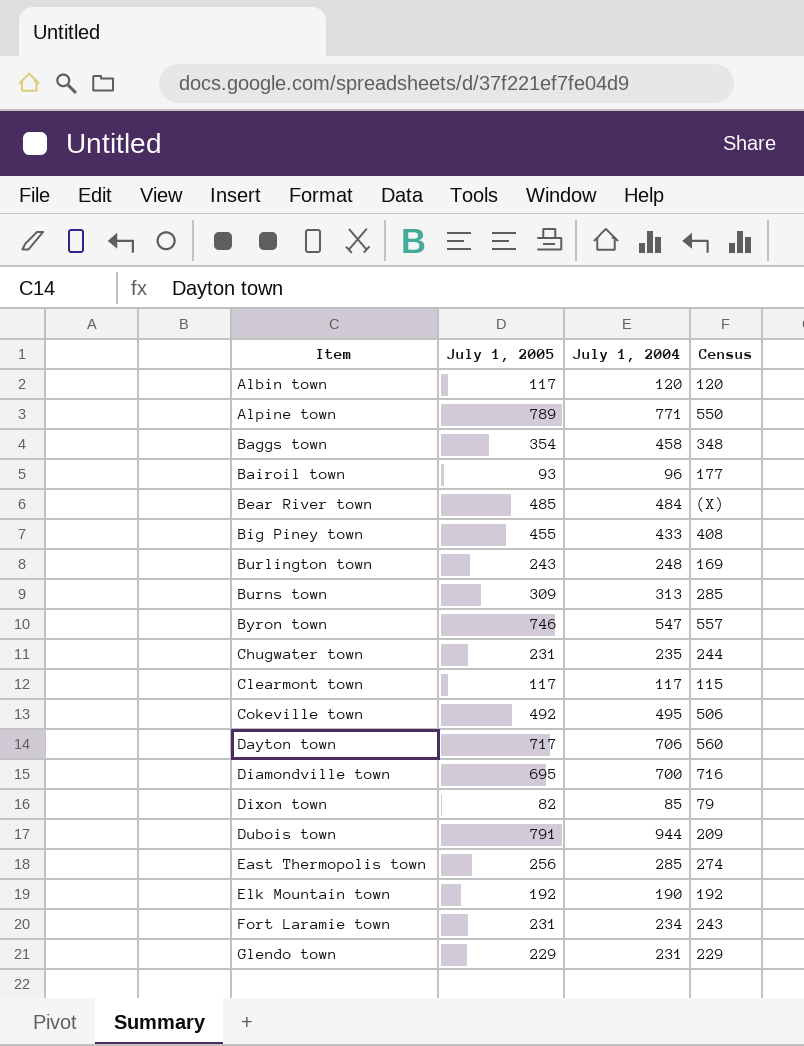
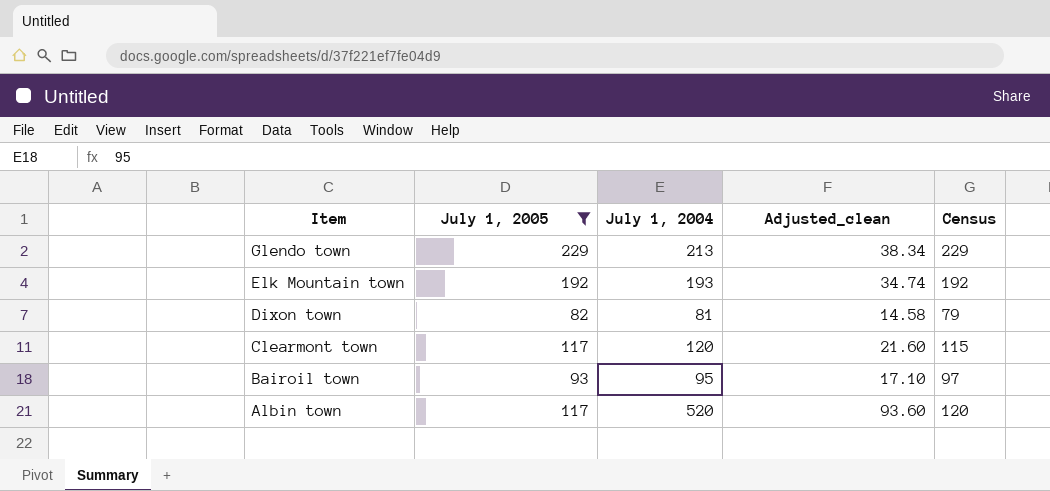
filter: none -> July 1, 2005 <= 229
row order: Item ascending -> Item descending
column Adjusted_clean | formula: none -> [July 1, 2004] * 0.18
Glendo town | July 1, 2004: 231 -> 213
Elk Mountain town | July 1, 2004: 190 -> 193
Dixon town | July 1, 2004: 85 -> 81
Clearmont town | July 1, 2004: 117 -> 120
Bairoil town | July 1, 2004: 96 -> 95
Bairoil town | Census: 177 -> 97
Albin town | July 1, 2004: 120 -> 520

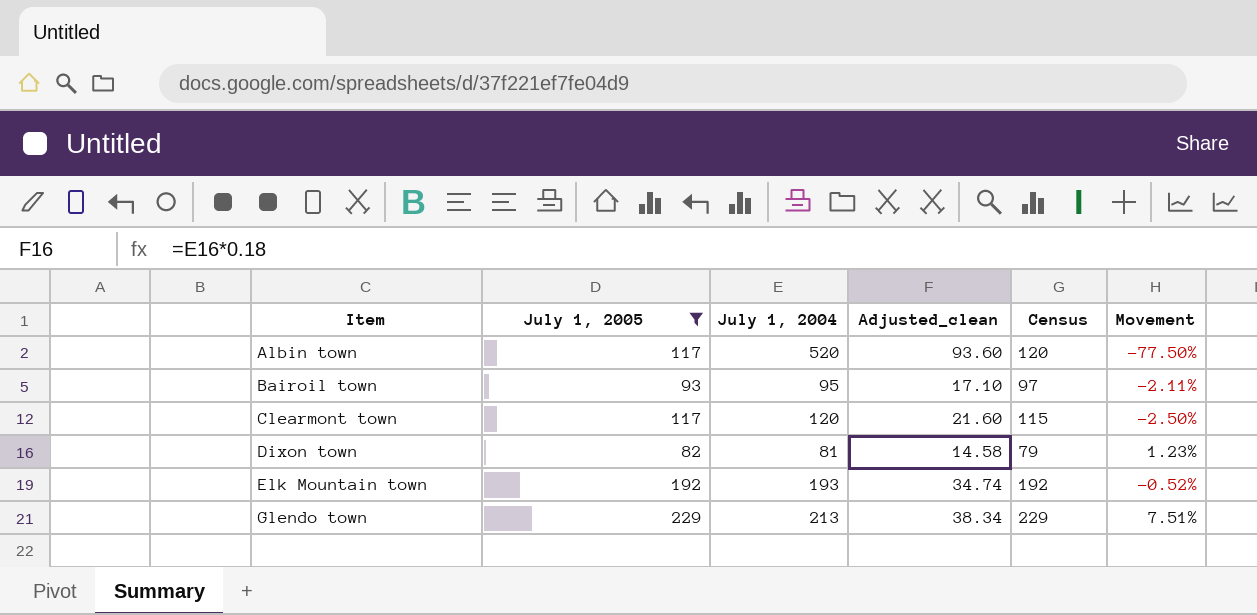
row order: Item descending -> Item ascending
column Movement | formula: none -> ([July 1, 2005] - [July 1, 2004]) / [July 1, 2004]

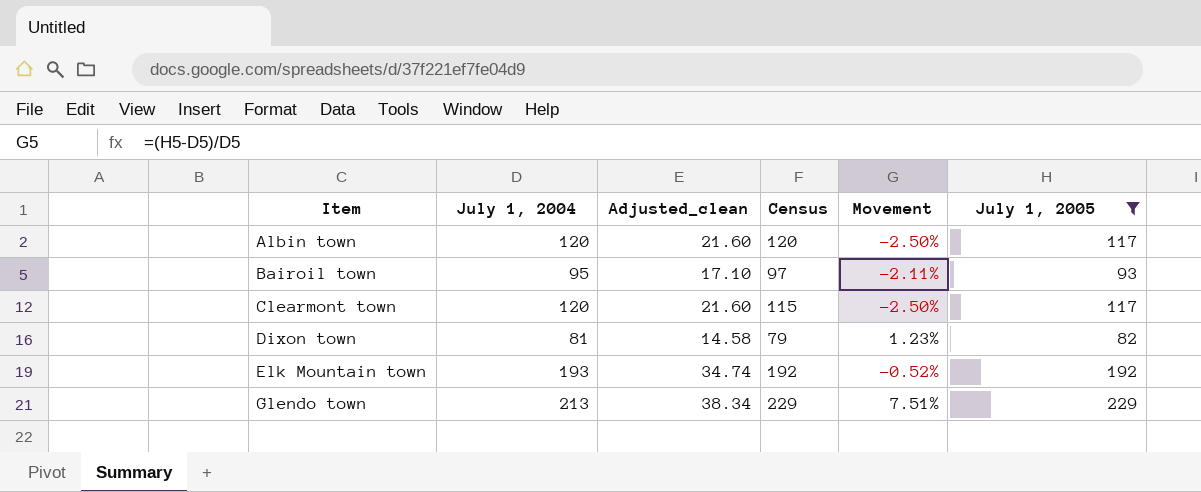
column July 1, 2005 | position: 2 -> 6
Albin town | July 1, 2004: 520 -> 120
Albin town | Adjusted_clean: 93.60 -> 21.60
Albin town | Movement: -77.50% -> -2.50%

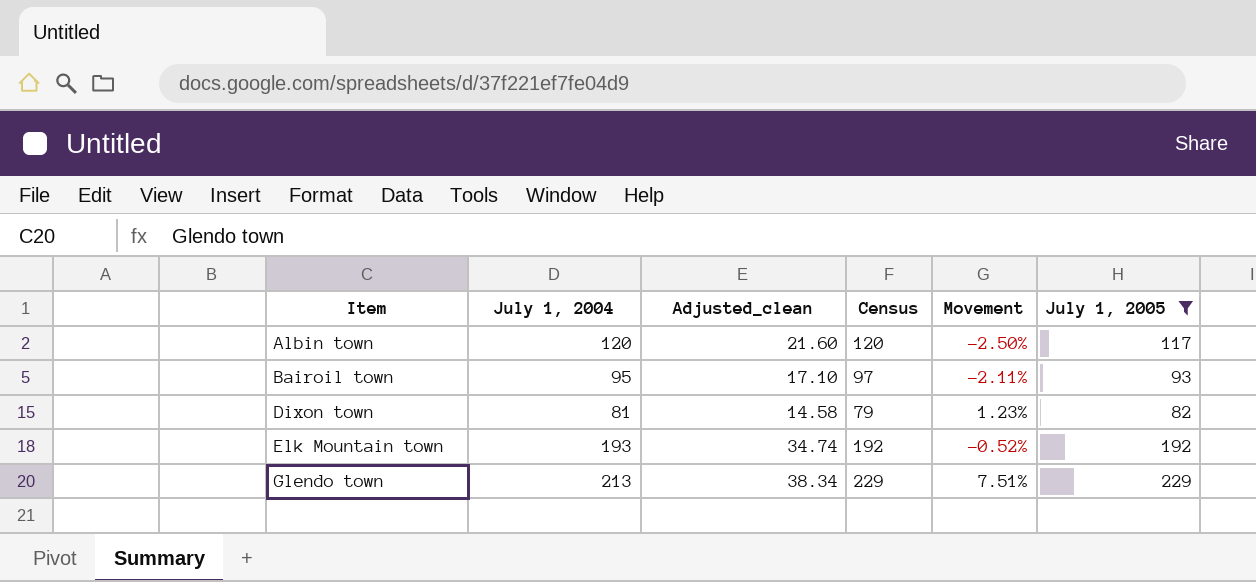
row Clearmont town: 120 | 21.60 | 115 | -2.50% | 117 -> none

